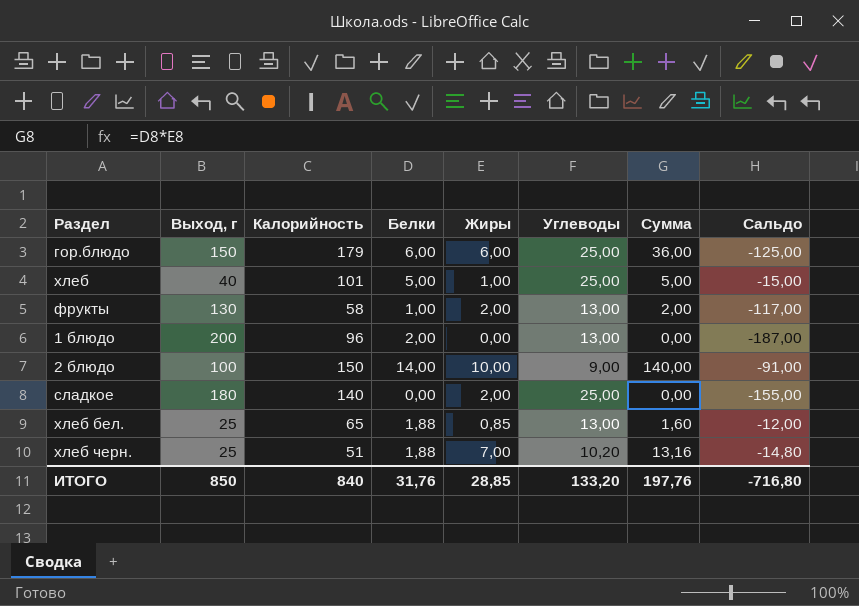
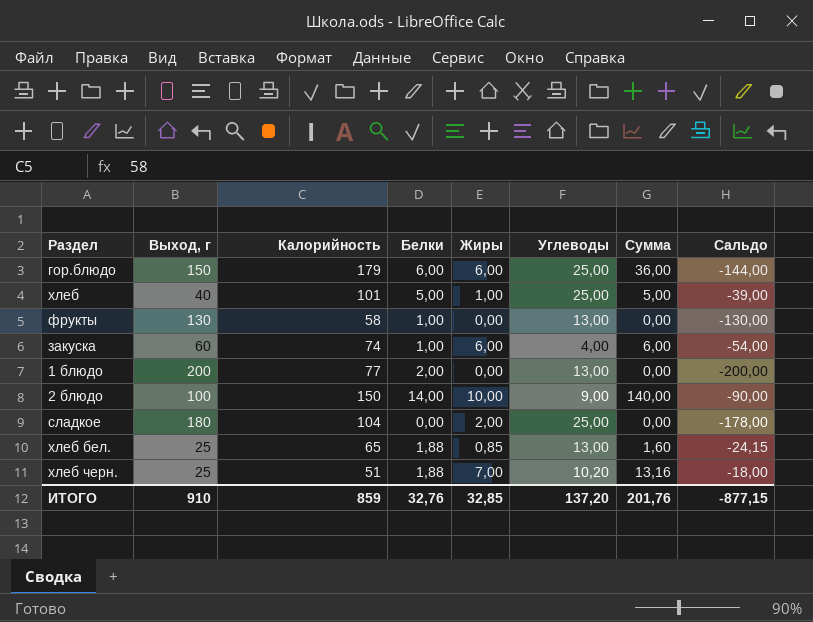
column Сальдо | formula: [Углеводы] - [Выход, г] -> [Жиры] - [Выход, г]
фрукты | Жиры: 2,00 -> 0,00
фрукты | Сумма: 2,00 -> 0,00
row закуска: none -> 60 | 74 | 1,00 | 6,00 | 4,00 | 6,00 | -54,00
1 блюдо | Калорийность: 96 -> 77
сладкое | Калорийность: 140 -> 104
ИТОГО | Выход, г: 850 -> 910
ИТОГО | Калорийность: 840 -> 859
ИТОГО | Белки: 31,76 -> 32,76
ИТОГО | Жиры: 28,85 -> 32,85
ИТОГО | Углеводы: 133,20 -> 137,20
ИТОГО | Сумма: 197,76 -> 201,76
ИТОГО | Сальдо: -716,80 -> -877,15

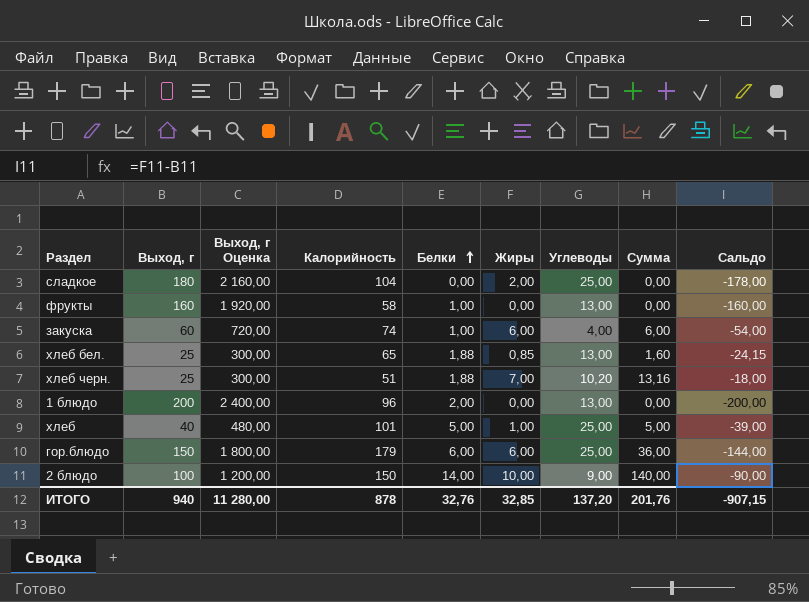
row order: none -> Белки ascending
column Выход, г Оценка | formula: none -> [Выход, г] * 12
фрукты | Выход, г: 130 -> 160
фрукты | Сальдо: -130,00 -> -160,00
1 блюдо | Калорийность: 77 -> 96
ИТОГО | Выход, г: 910 -> 940
ИТОГО | Калорийность: 859 -> 878
ИТОГО | Сальдо: -877,15 -> -907,15

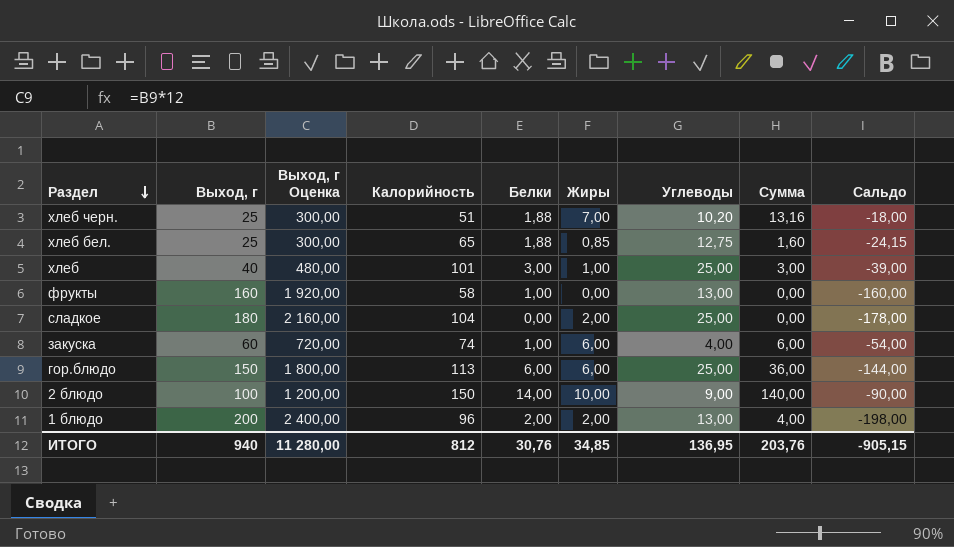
row order: Белки ascending -> Раздел descending
хлеб бел. | Углеводы: 13,00 -> 12,75
хлеб | Белки: 5,00 -> 3,00
хлеб | Сумма: 5,00 -> 3,00
гор.блюдо | Калорийность: 179 -> 113
1 блюдо | Жиры: 0,00 -> 2,00
1 блюдо | Сумма: 0,00 -> 4,00
1 блюдо | Сальдо: -200,00 -> -198,00
ИТОГО | Калорийность: 878 -> 812
ИТОГО | Белки: 32,76 -> 30,76
ИТОГО | Жиры: 32,85 -> 34,85
ИТОГО | Углеводы: 137,20 -> 136,95
ИТОГО | Сумма: 201,76 -> 203,76
ИТОГО | Сальдо: -907,15 -> -905,15

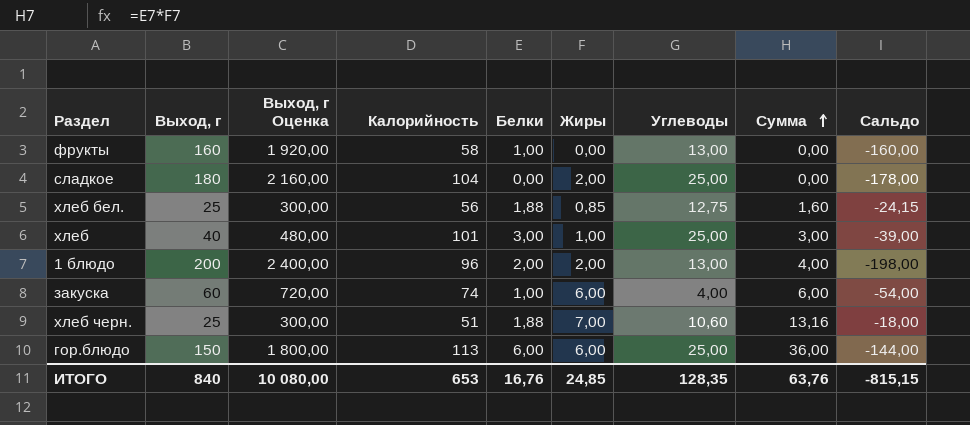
row order: Раздел descending -> Сумма ascending
row 2 блюдо: 100 | 1 200,00 | 150 | 14,00 | 10,00 | 9,00 | 140,00 | -90,00 -> none
хлеб бел. | Калорийность: 65 -> 56
хлеб черн. | Углеводы: 10,20 -> 10,60
ИТОГО | Выход, г: 940 -> 840
ИТОГО | Выход, г Оценка: 11 280,00 -> 10 080,00
ИТОГО | Калорийность: 812 -> 653
ИТОГО | Белки: 30,76 -> 16,76
ИТОГО | Жиры: 34,85 -> 24,85
ИТОГО | Углеводы: 136,95 -> 128,35
ИТОГО | Сумма: 203,76 -> 63,76
ИТОГО | Сальдо: -905,15 -> -815,15

